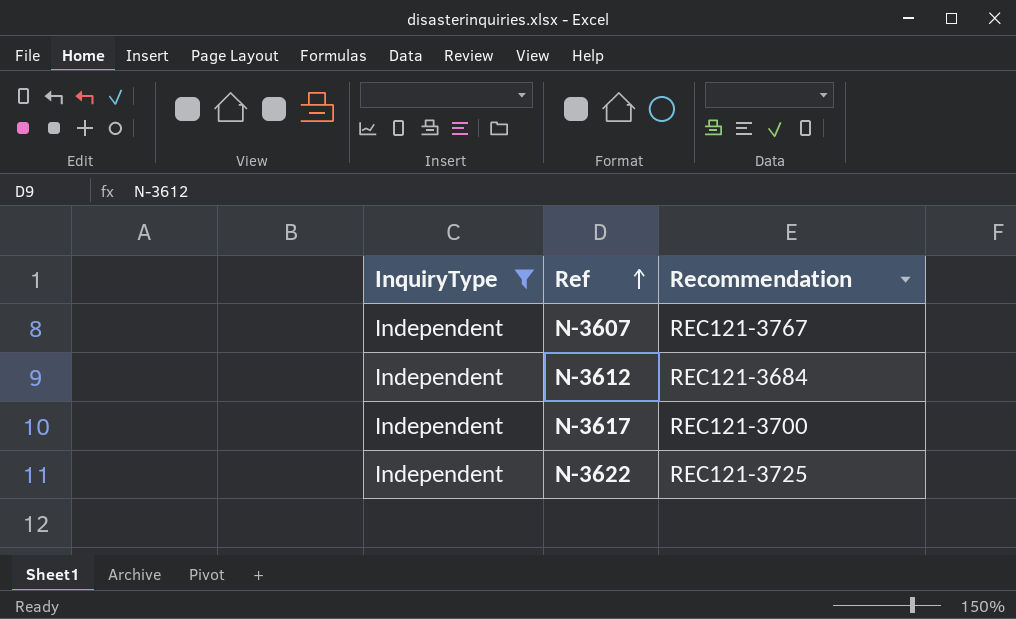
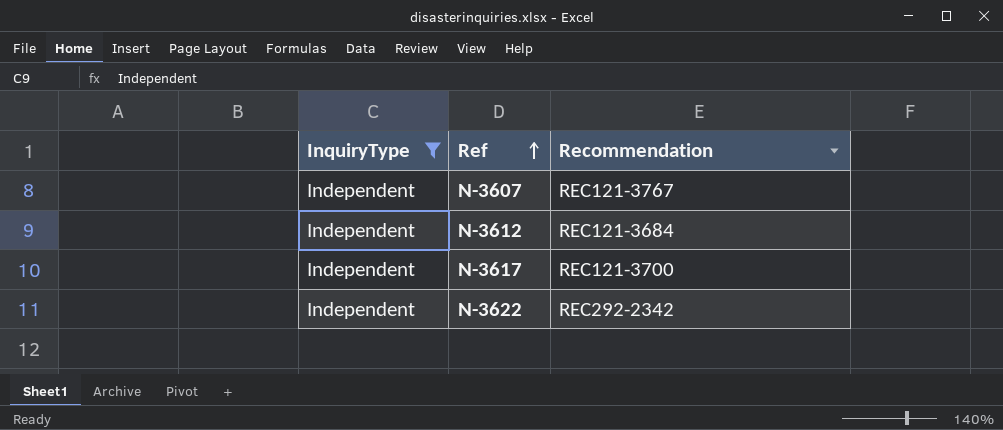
N-3622 | Recommendation: REC121-3725 -> REC292-2342

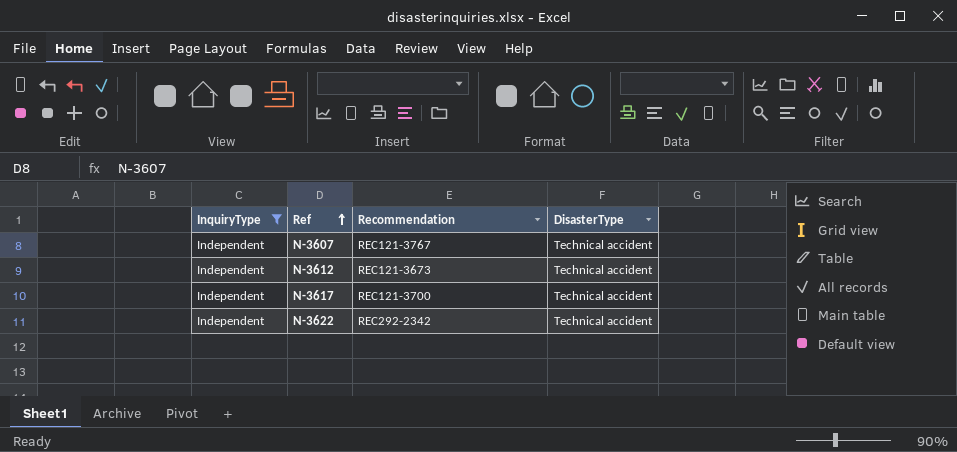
column DisasterType | position: none -> 4
N-3612 | Recommendation: REC121-3684 -> REC121-3673

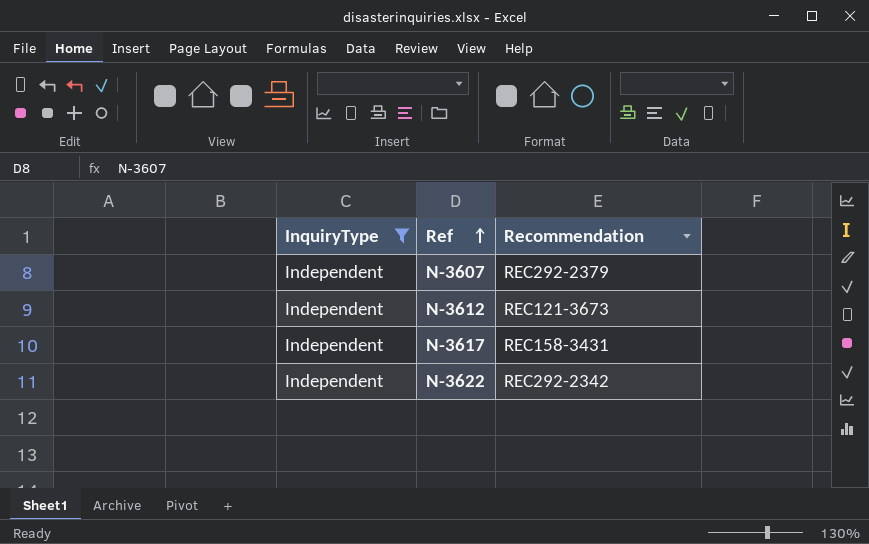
column DisasterType | position: 4 -> none
N-3607 | Recommendation: REC121-3767 -> REC292-2379
N-3617 | Recommendation: REC121-3700 -> REC158-3431

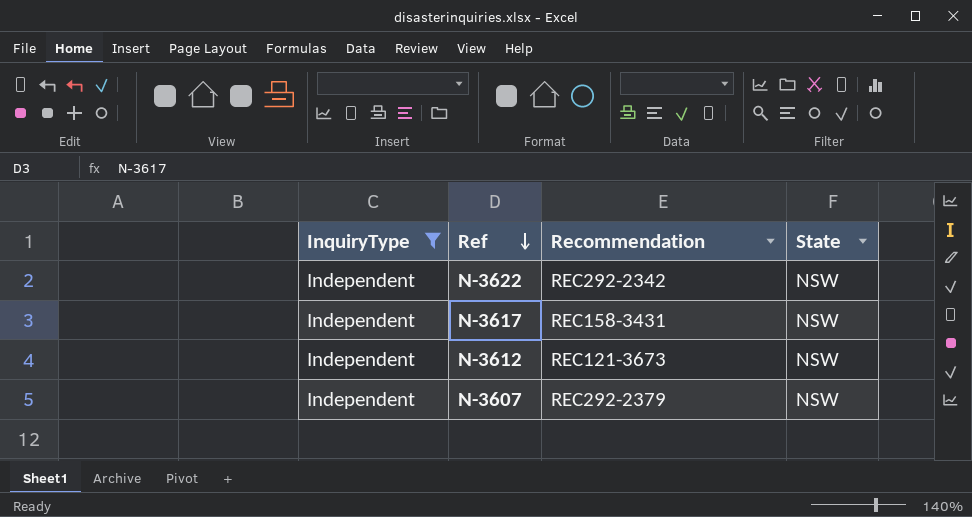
row order: Ref ascending -> Ref descending
column State | position: none -> 4

